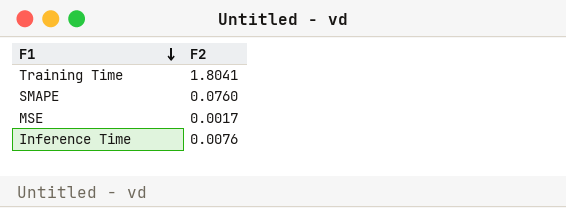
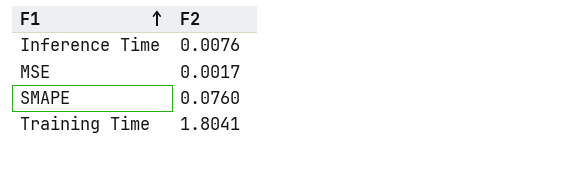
row order: F1 descending -> F1 ascending

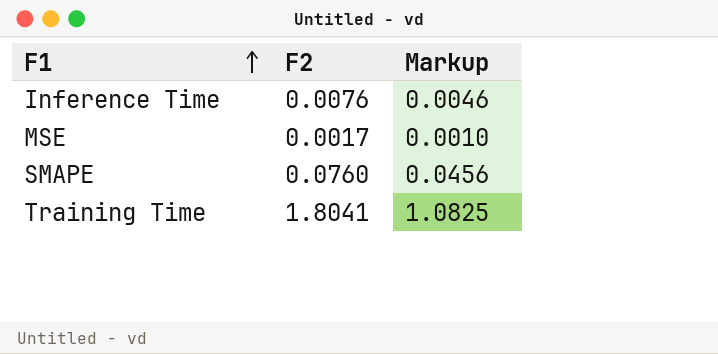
column Markup | formula: none -> [F2] * 0.6

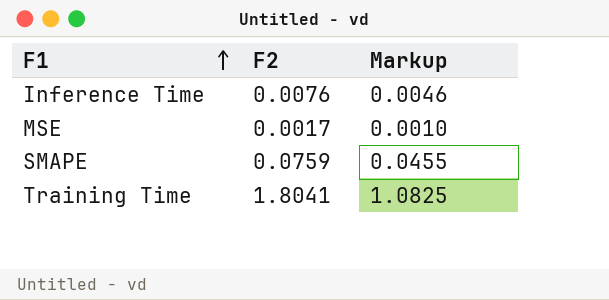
SMAPE | F2: 0.0760 -> 0.0759
SMAPE | Markup: 0.0456 -> 0.0455

